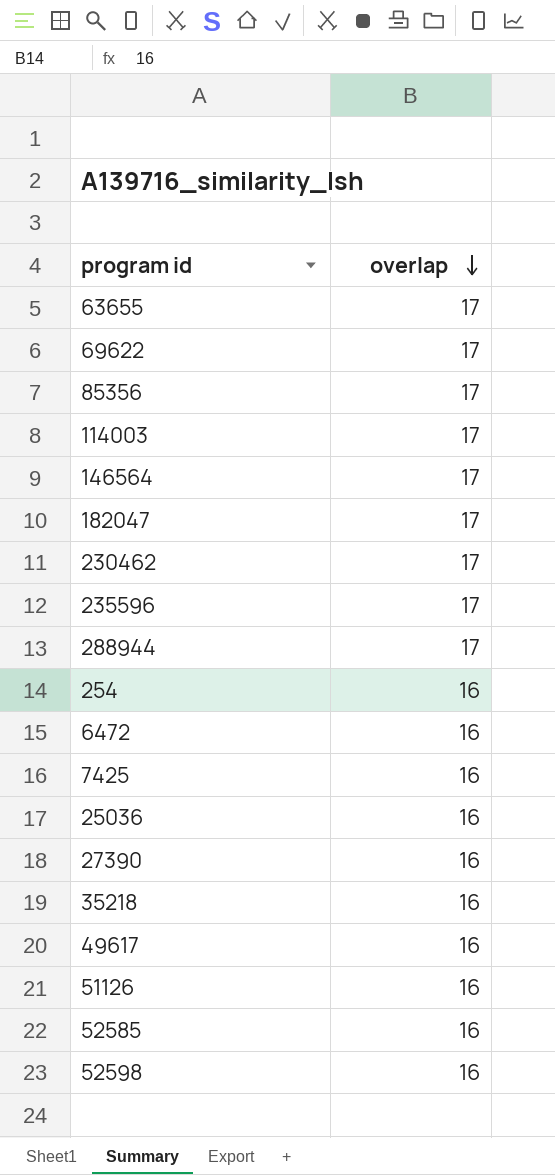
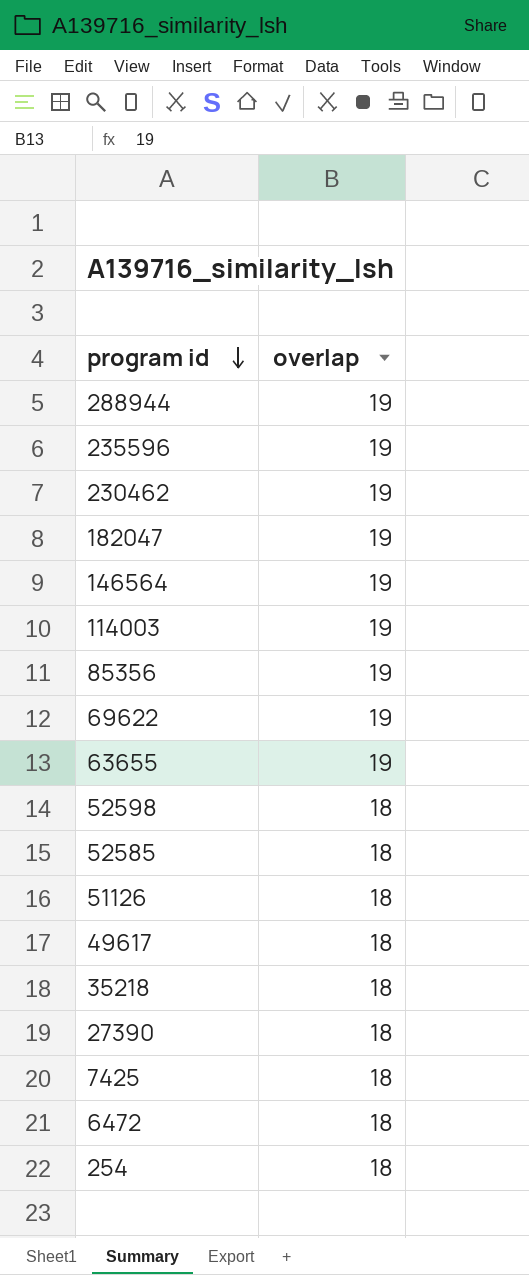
row order: overlap descending -> program id descending
row 25036: 16 -> none
288944 | overlap: 17 -> 19
235596 | overlap: 17 -> 19
230462 | overlap: 17 -> 19
182047 | overlap: 17 -> 19
146564 | overlap: 17 -> 19
114003 | overlap: 17 -> 19
85356 | overlap: 17 -> 19
69622 | overlap: 17 -> 19
63655 | overlap: 17 -> 19
52598 | overlap: 16 -> 18
52585 | overlap: 16 -> 18
51126 | overlap: 16 -> 18
49617 | overlap: 16 -> 18
35218 | overlap: 16 -> 18
27390 | overlap: 16 -> 18
7425 | overlap: 16 -> 18
6472 | overlap: 16 -> 18
254 | overlap: 16 -> 18

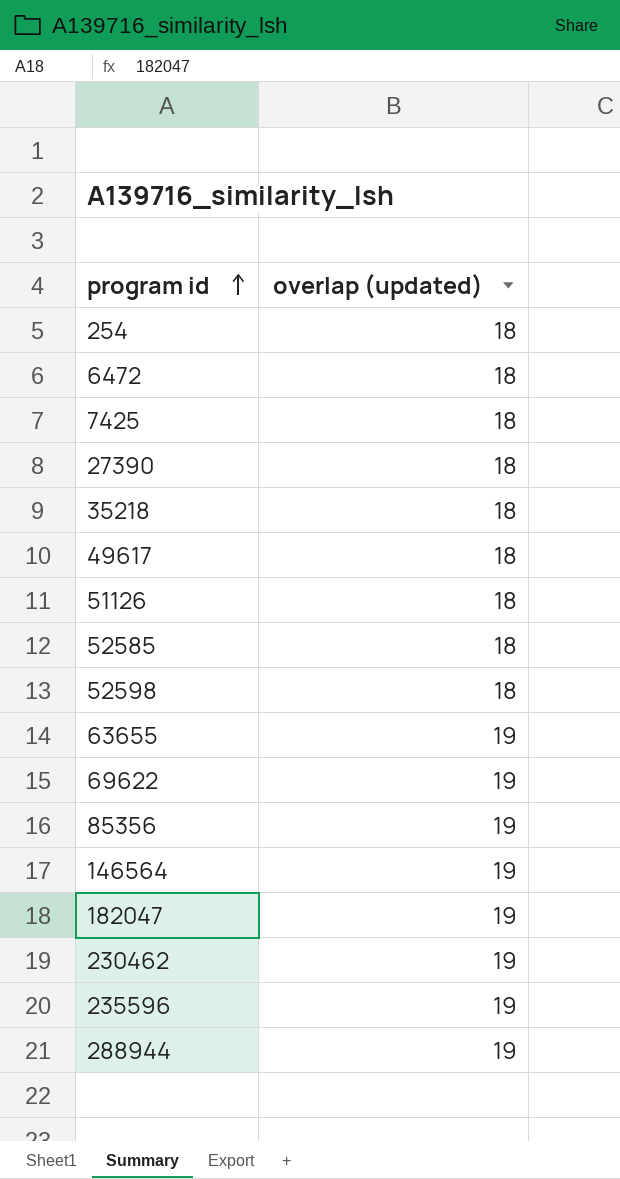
row order: program id descending -> program id ascending
column name: overlap -> overlap (updated)
row 114003: 19 -> none

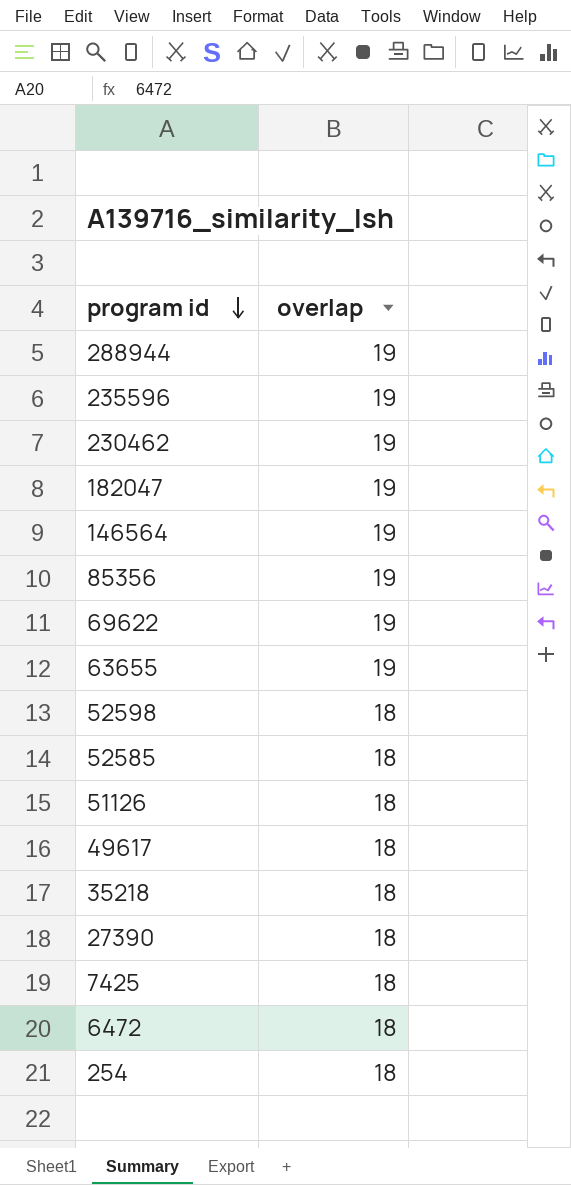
row order: program id ascending -> program id descending
column name: overlap (updated) -> overlap

